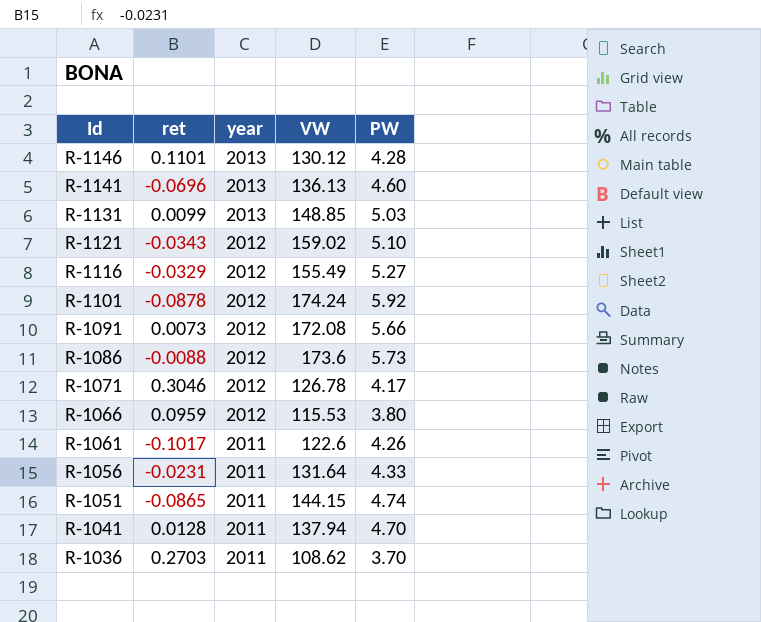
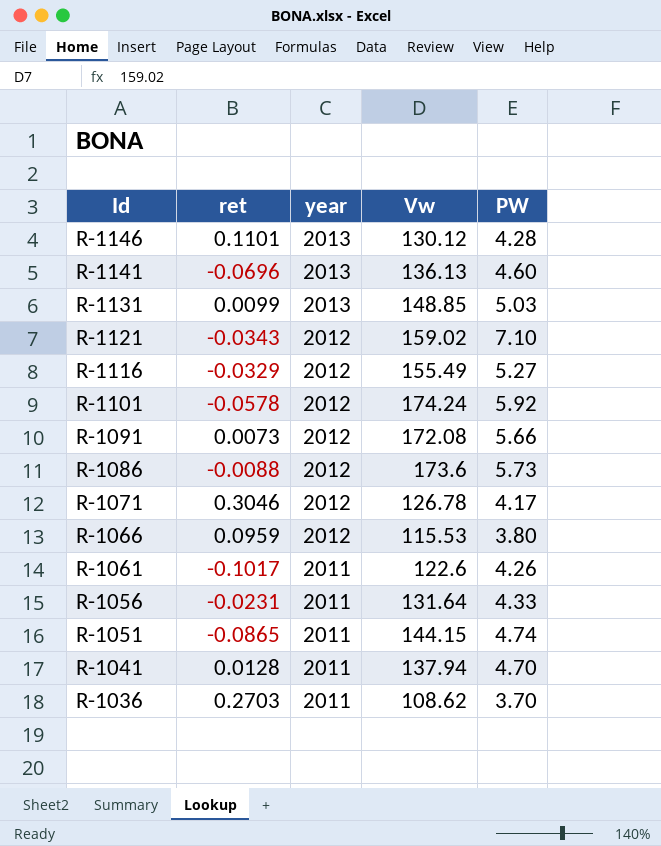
column name: VW -> Vw
R-1121 | PW: 5.10 -> 7.10
R-1101 | ret: -0.0878 -> -0.0578

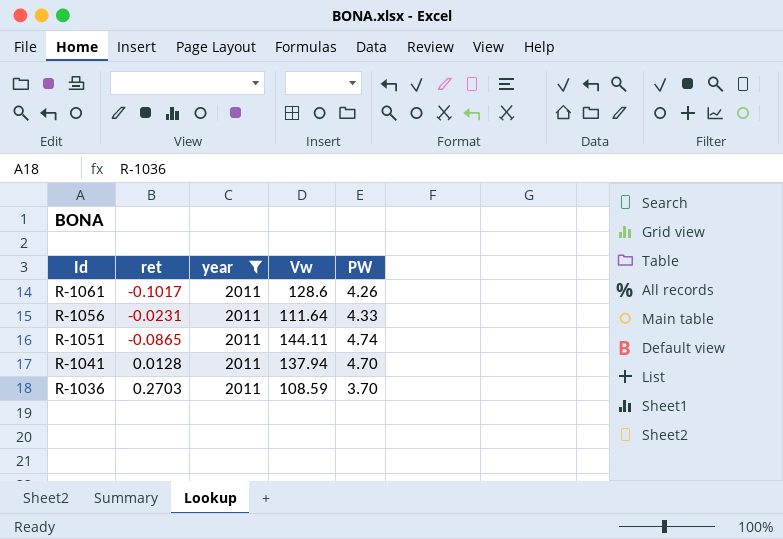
filter: none -> year = 2011
R-1061 | Vw: 122.6 -> 128.6
R-1056 | Vw: 131.64 -> 111.64
R-1051 | Vw: 144.15 -> 144.11
R-1036 | Vw: 108.62 -> 108.59

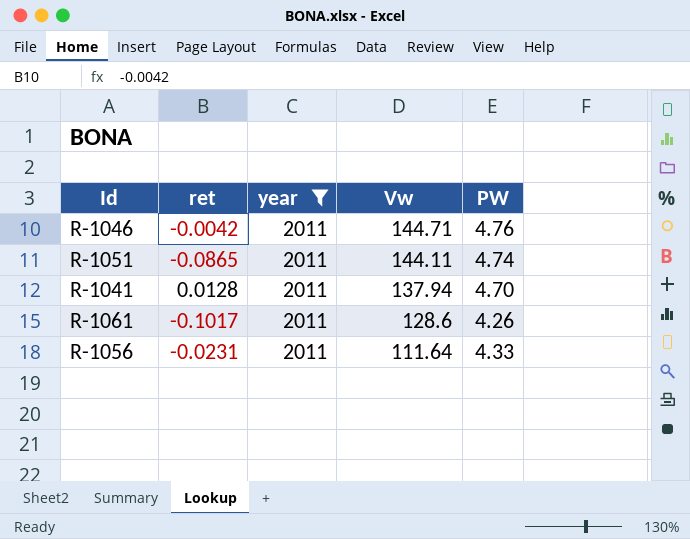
row order: Id descending -> Vw descending
row R-1036: 0.2703 | 2011 | 108.59 | 3.70 -> none
row R-1046: none -> -0.0042 | 2011 | 144.71 | 4.76

